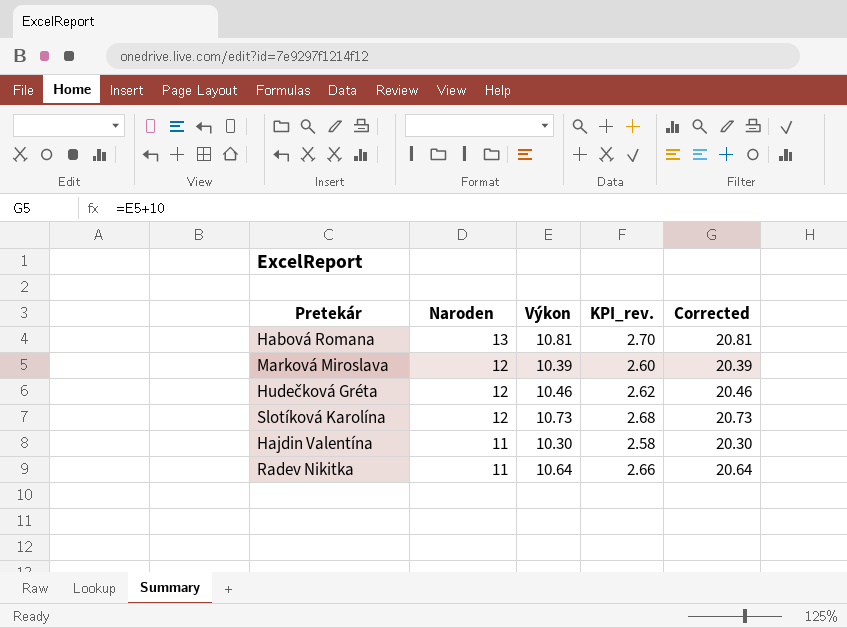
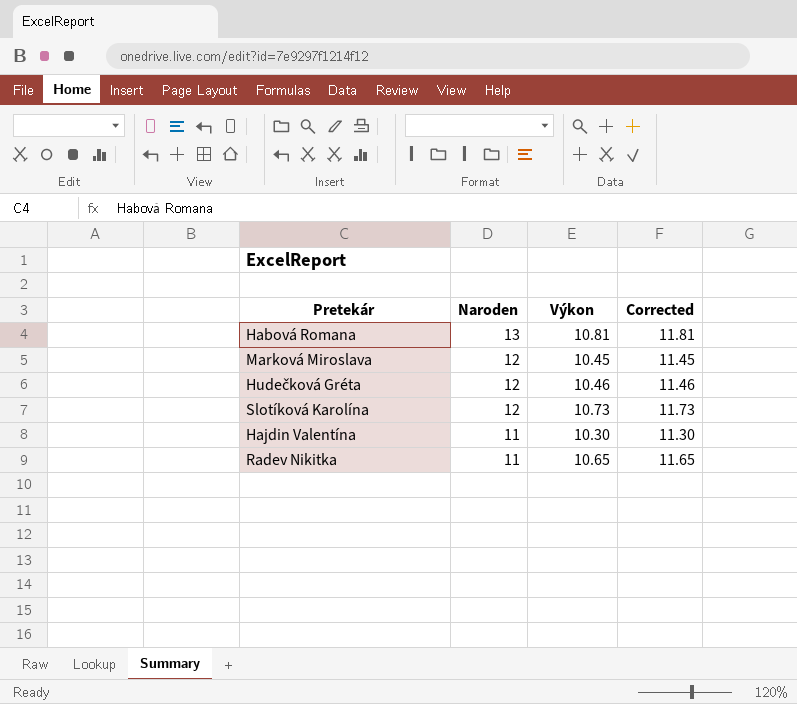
column KPI_rev. | formula: [Výkon] * 0.25 -> none
column Corrected | formula: [Výkon] + 10 -> [Výkon] + 1
Marková Miroslava | Výkon: 10.39 -> 10.45
Radev Nikitka | Výkon: 10.64 -> 10.65

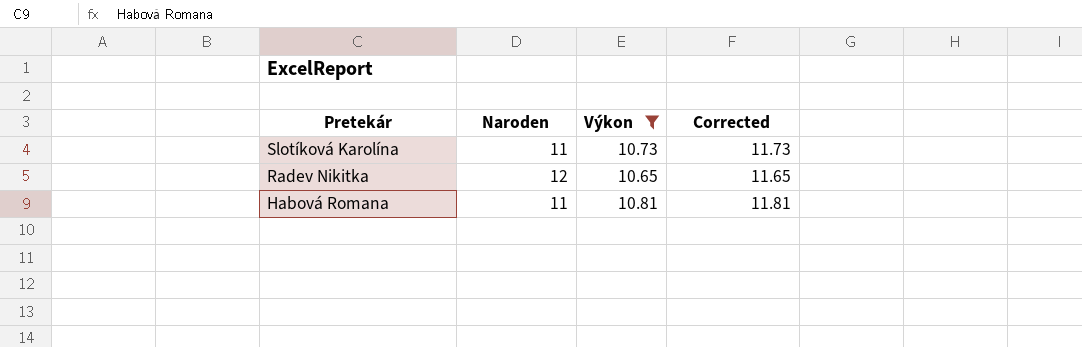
filter: none -> Výkon >= 10.65
row order: Naroden descending -> Pretekár descending
Slotíková Karolína | Naroden: 12 -> 11
Radev Nikitka | Naroden: 11 -> 12
Habová Romana | Naroden: 13 -> 11

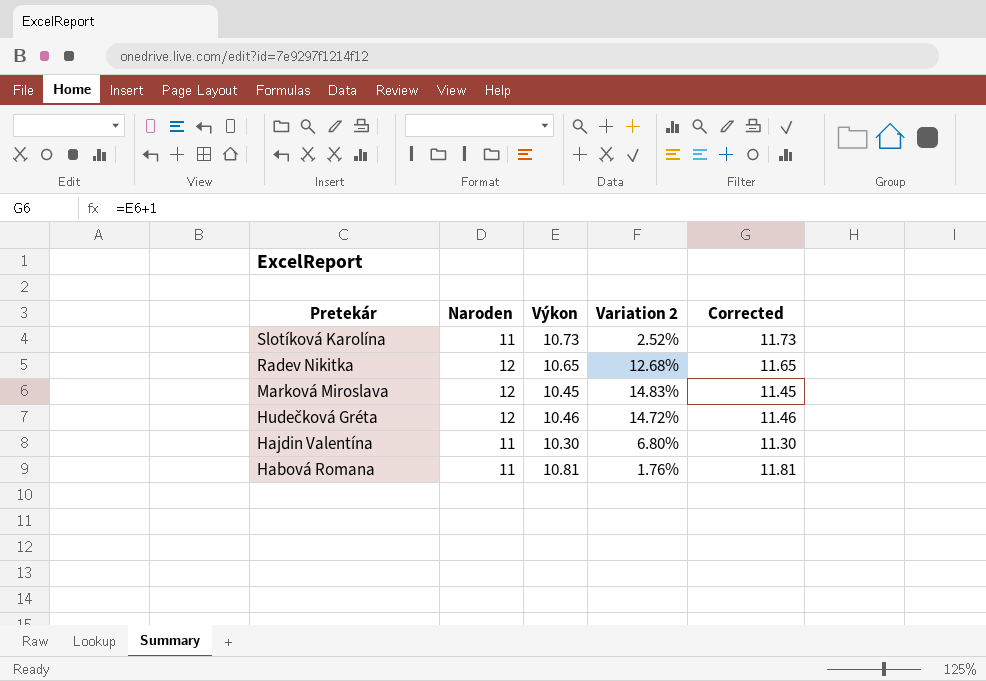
filter: Výkon >= 10.65 -> none
column Variation 2 | formula: none -> ([Naroden] - [Výkon]) / [Výkon]

